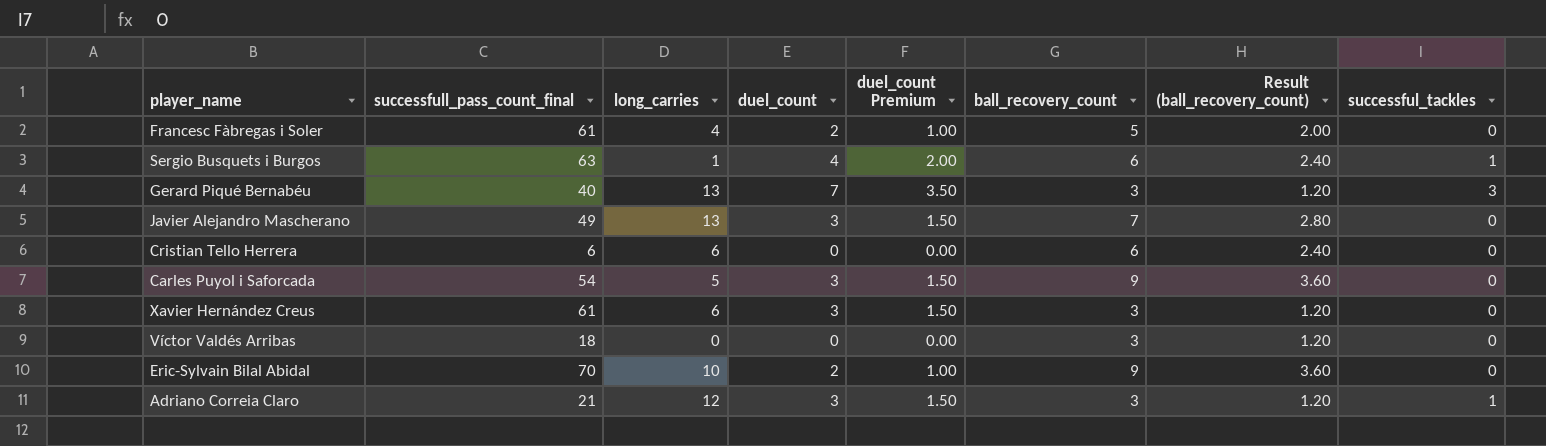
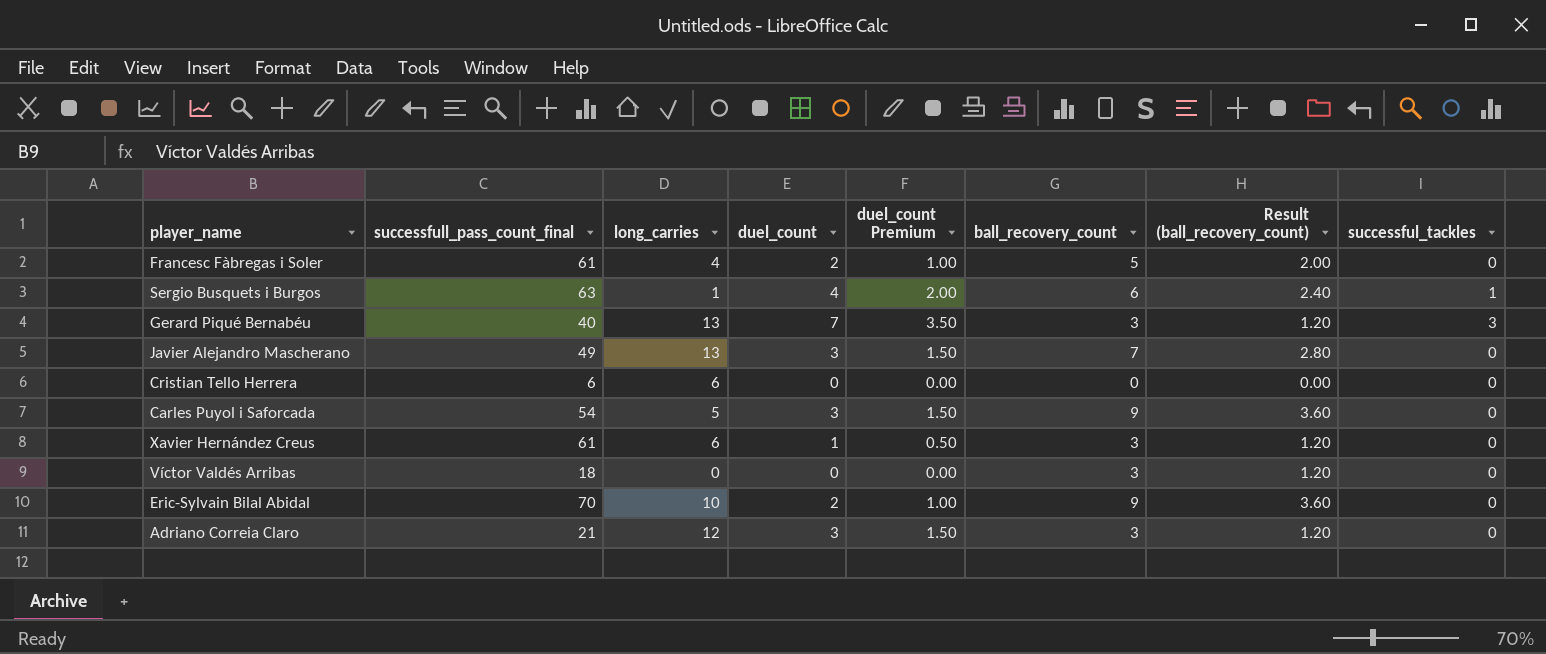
Cristian Tello Herrera | ball_recovery_count: 6 -> 0
Cristian Tello Herrera | Result (ball_recovery_count): 2.40 -> 0.00
Xavier Hernández Creus | duel_count: 3 -> 1
Xavier Hernández Creus | duel_count Premium: 1.50 -> 0.50
Adriano Correia Claro | successful_tackles: 1 -> 0

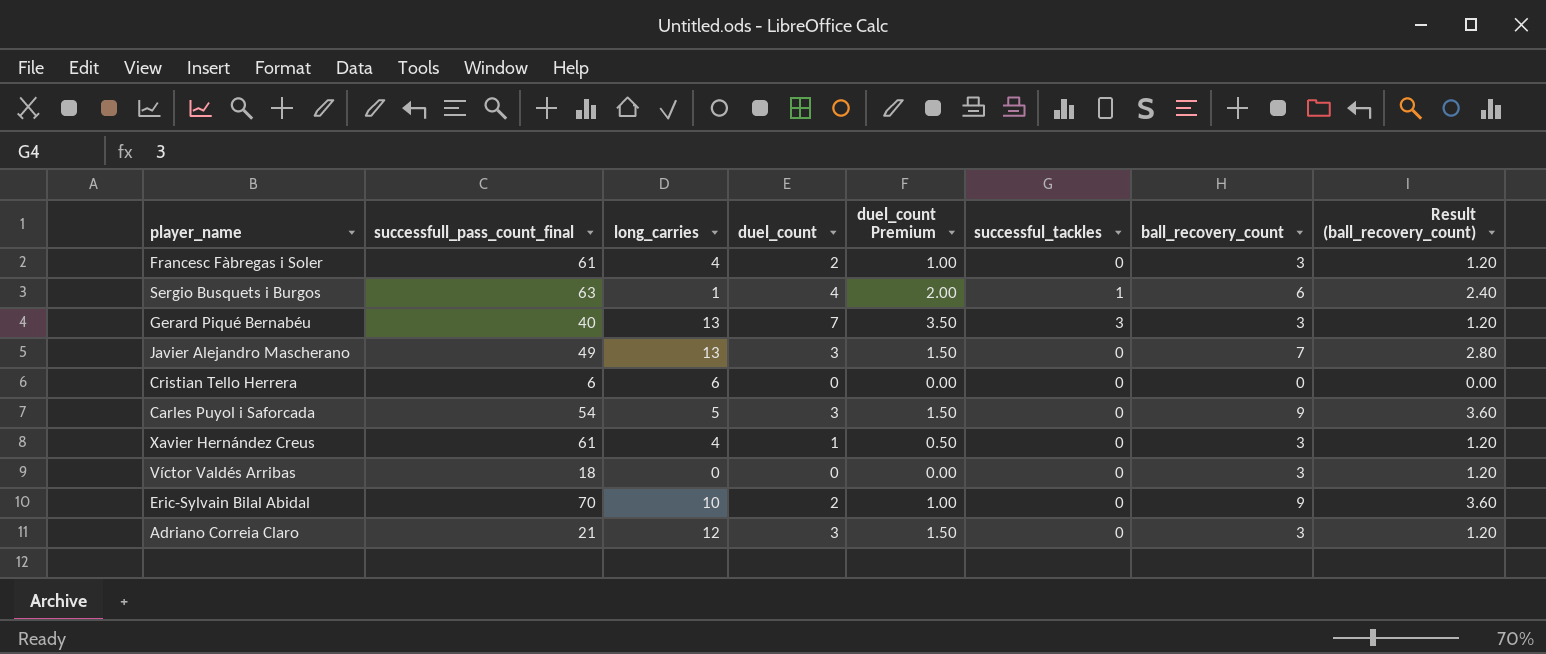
column successful_tackles | position: 8 -> 6
Francesc Fàbregas i Soler | ball_recovery_count: 5 -> 3
Francesc Fàbregas i Soler | Result (ball_recovery_count): 2.00 -> 1.20
Xavier Hernández Creus | long_carries: 6 -> 4

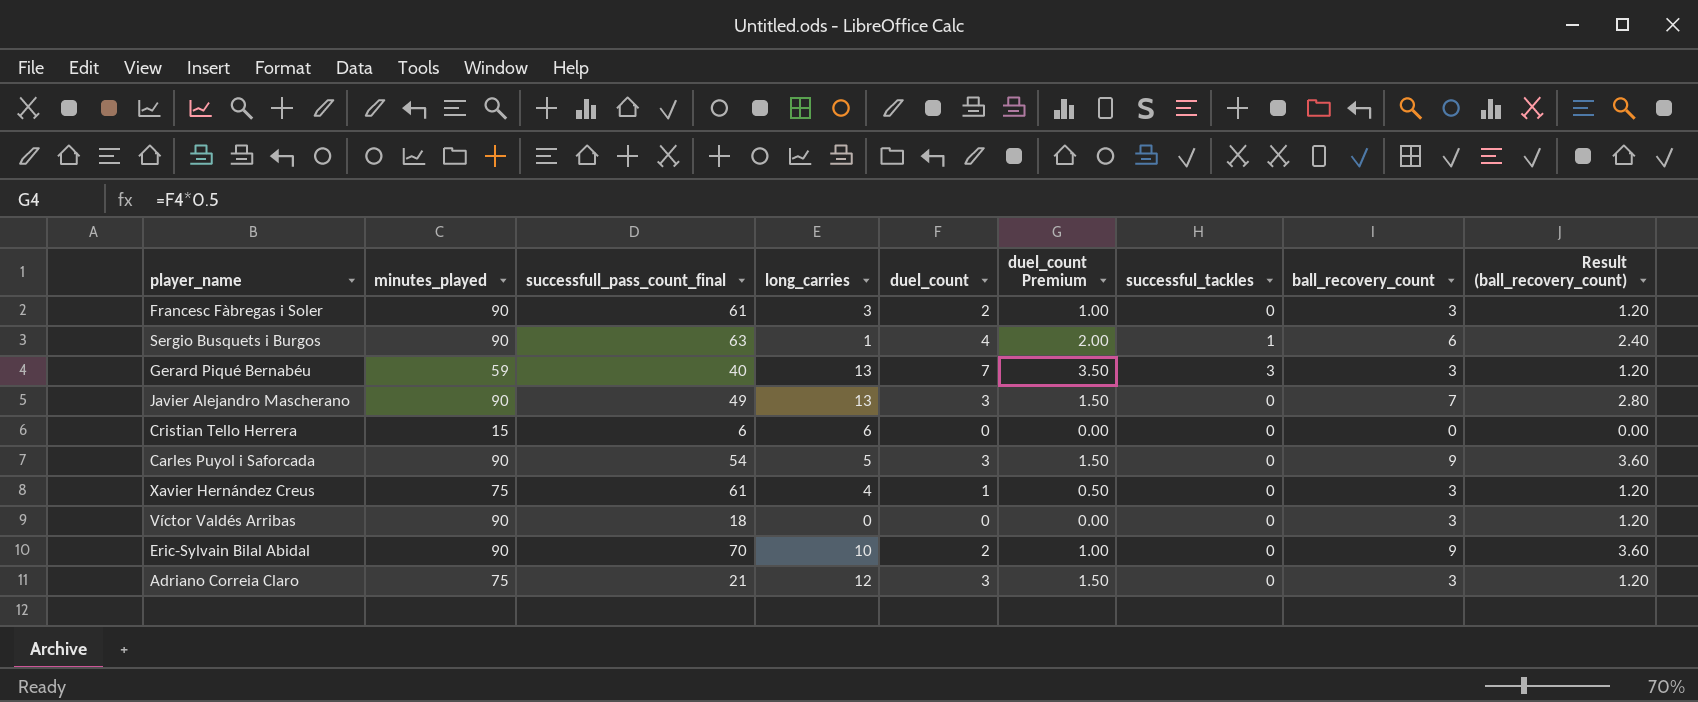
column minutes_played | position: none -> 2
Francesc Fàbregas i Soler | long_carries: 4 -> 3

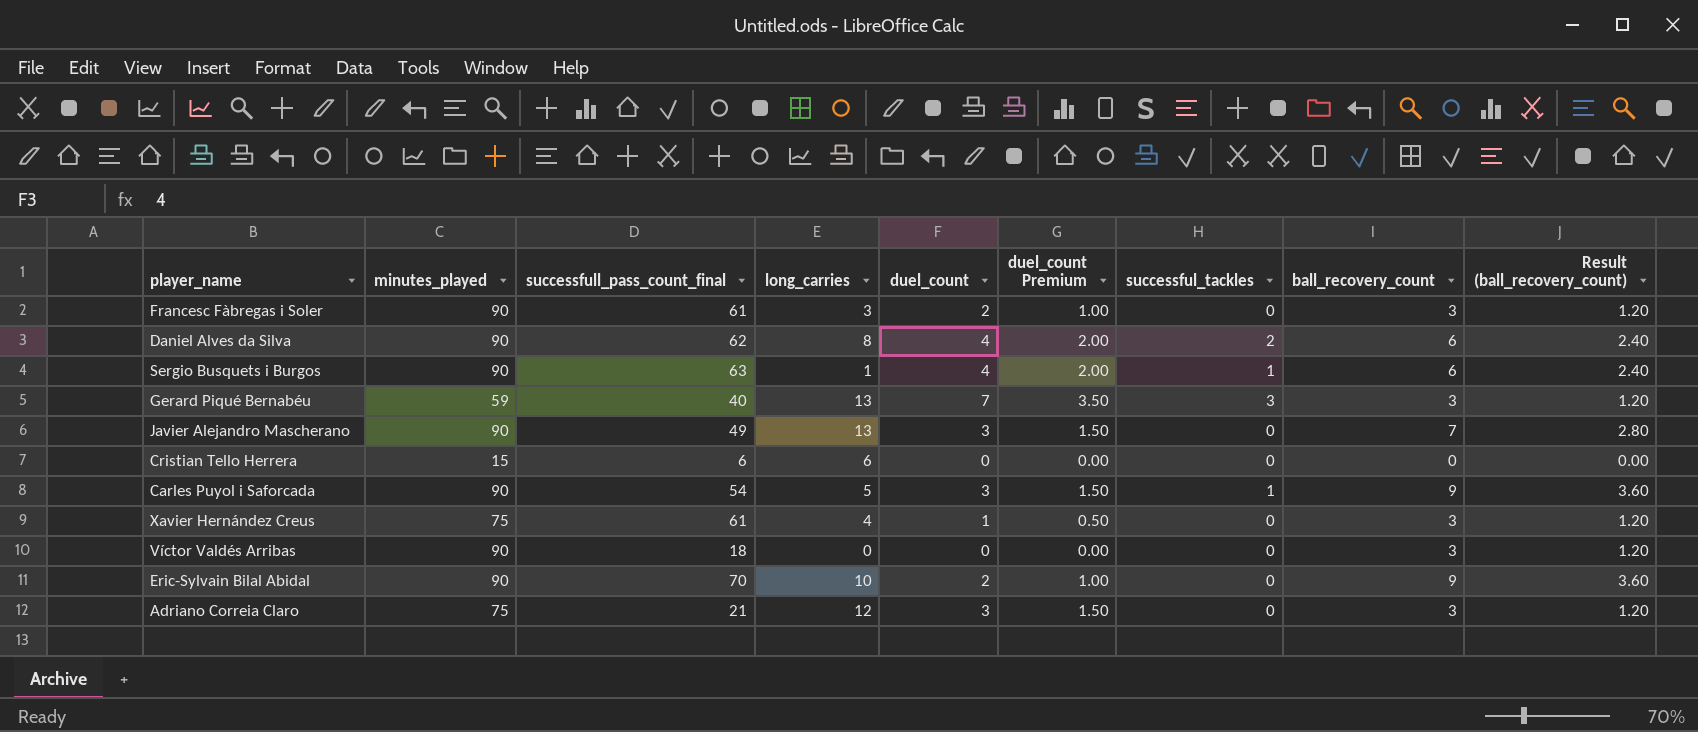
row Daniel Alves da Silva: none -> 90 | 62 | 8 | 4 | 2.00 | 2 | 6 | 2.40
Carles Puyol i Saforcada | successful_tackles: 0 -> 1

